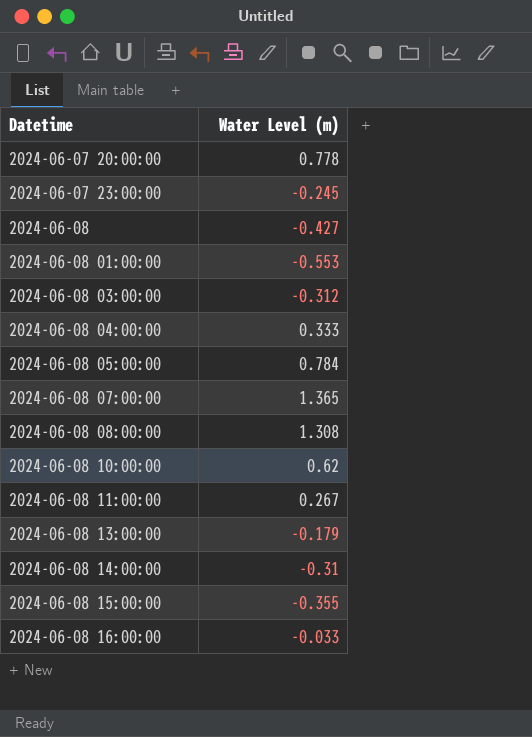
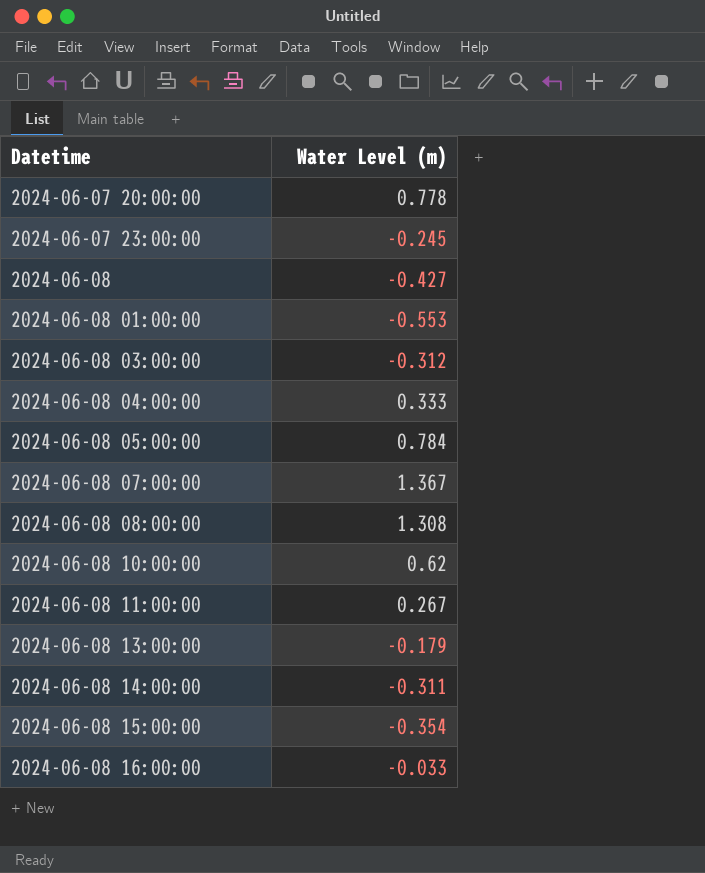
2024-06-08 07:00:00 | Water Level (m): 1.365 -> 1.367
2024-06-08 14:00:00 | Water Level (m): -0.31 -> -0.311
2024-06-08 15:00:00 | Water Level (m): -0.355 -> -0.354

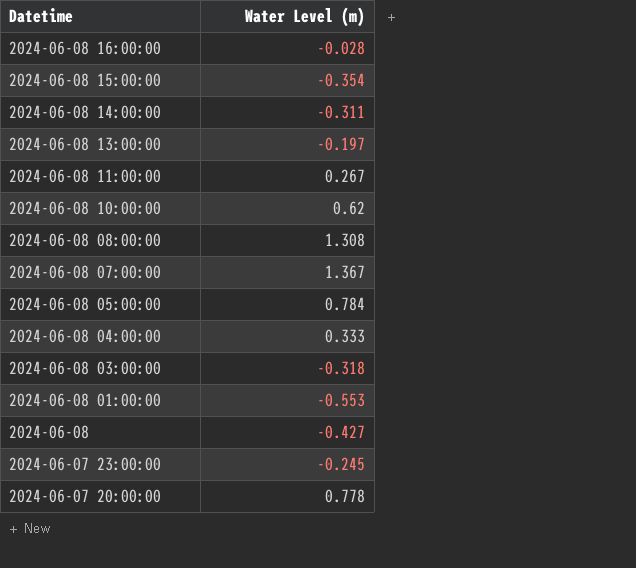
row order: Datetime ascending -> Datetime descending
2024-06-08 16:00:00 | Water Level (m): -0.033 -> -0.028
2024-06-08 13:00:00 | Water Level (m): -0.179 -> -0.197
2024-06-08 03:00:00 | Water Level (m): -0.312 -> -0.318

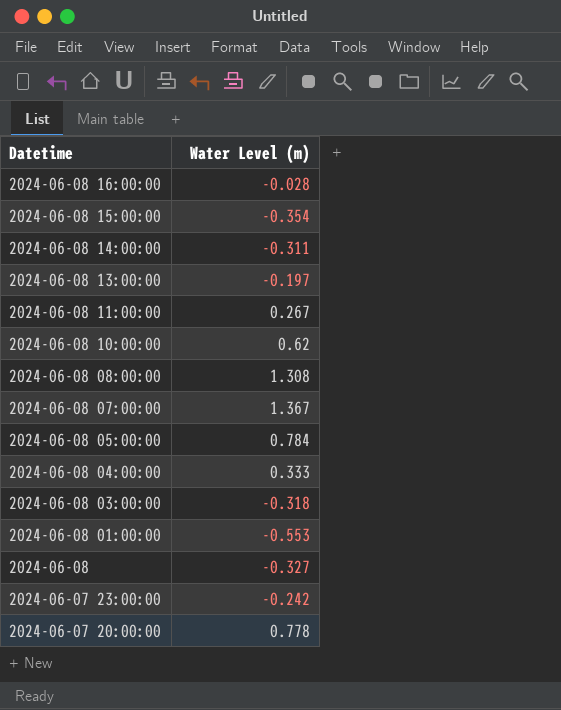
2024-06-08 | Water Level (m): -0.427 -> -0.327
2024-06-07 23:00:00 | Water Level (m): -0.245 -> -0.242

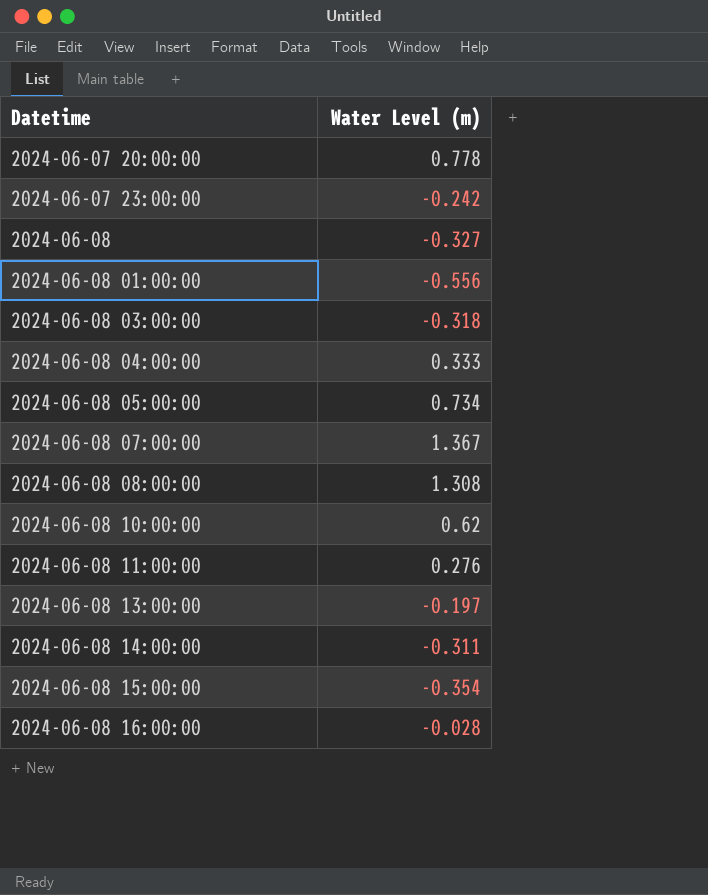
row order: Datetime descending -> Datetime ascending
2024-06-08 01:00:00 | Water Level (m): -0.553 -> -0.556
2024-06-08 05:00:00 | Water Level (m): 0.784 -> 0.734
2024-06-08 11:00:00 | Water Level (m): 0.267 -> 0.276

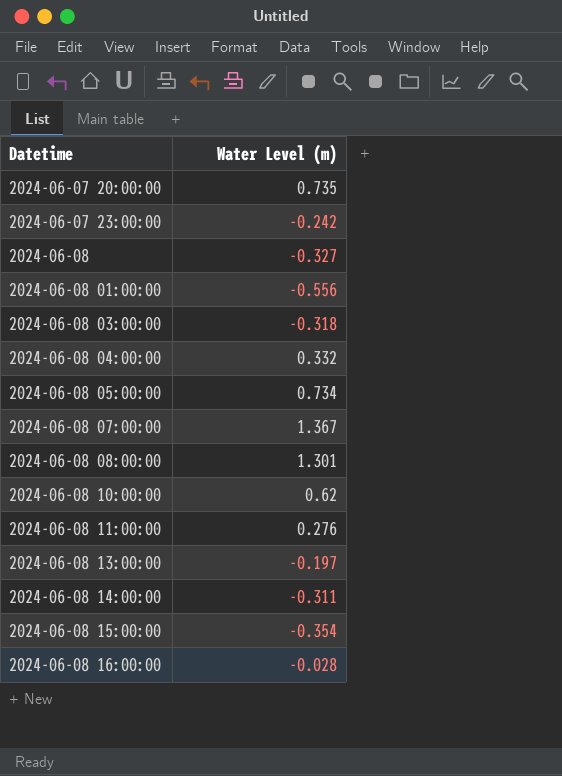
2024-06-07 20:00:00 | Water Level (m): 0.778 -> 0.735
2024-06-08 04:00:00 | Water Level (m): 0.333 -> 0.332
2024-06-08 08:00:00 | Water Level (m): 1.308 -> 1.301

